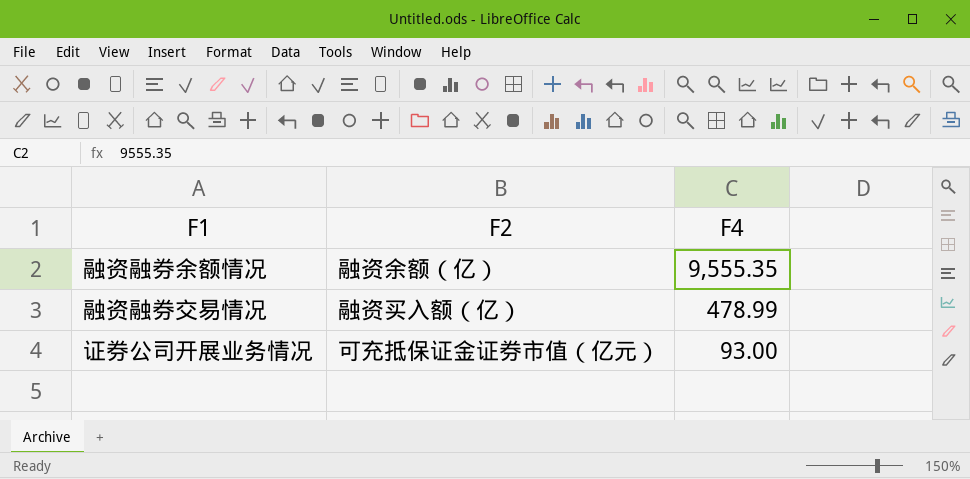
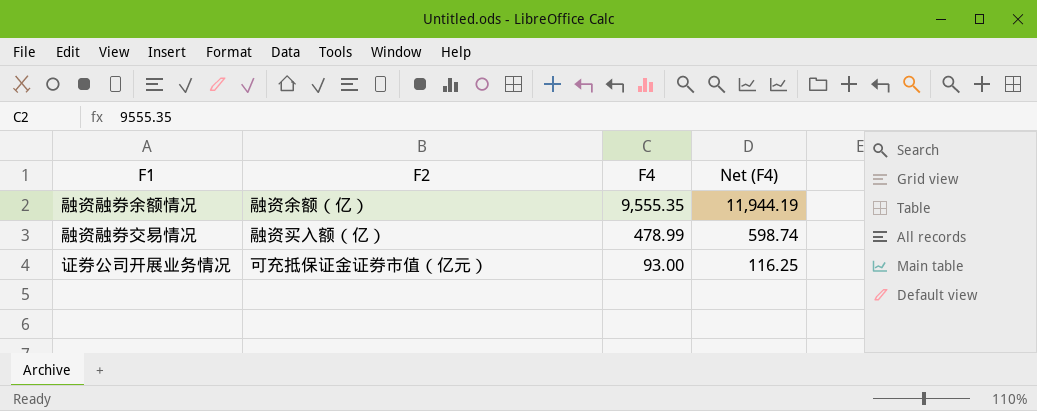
column Net (F4) | formula: none -> [F4] * 1.25

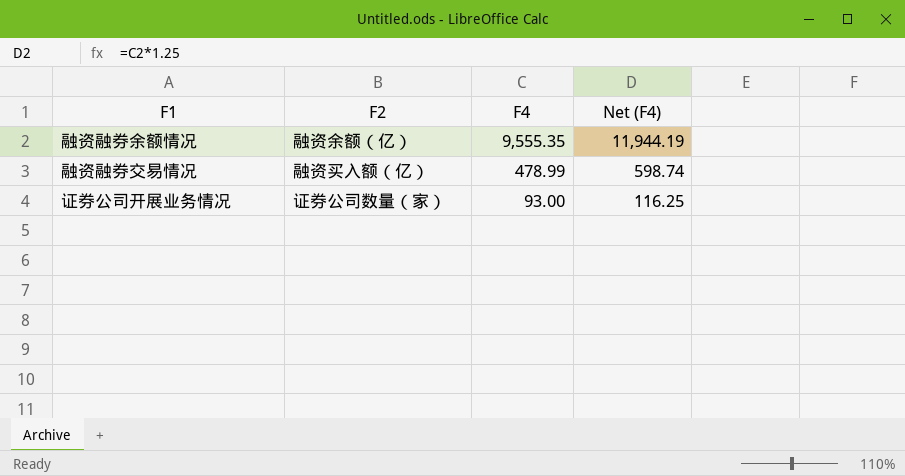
证券公司开展业务情况 | F2: 可充抵保证金证券市值（亿元） -> 证券公司数量（家）

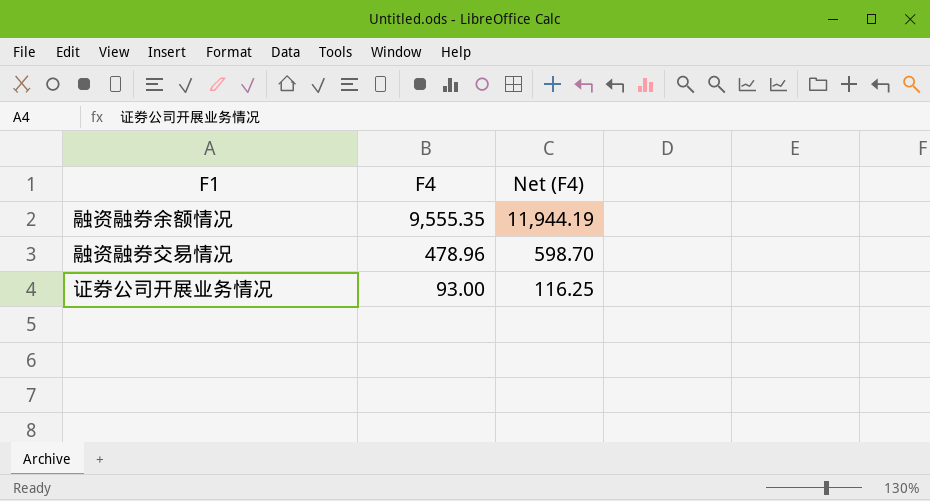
column F2 | position: 2 -> none
融资融券交易情况 | F4: 478.99 -> 478.96
融资融券交易情况 | Net (F4): 598.74 -> 598.70

